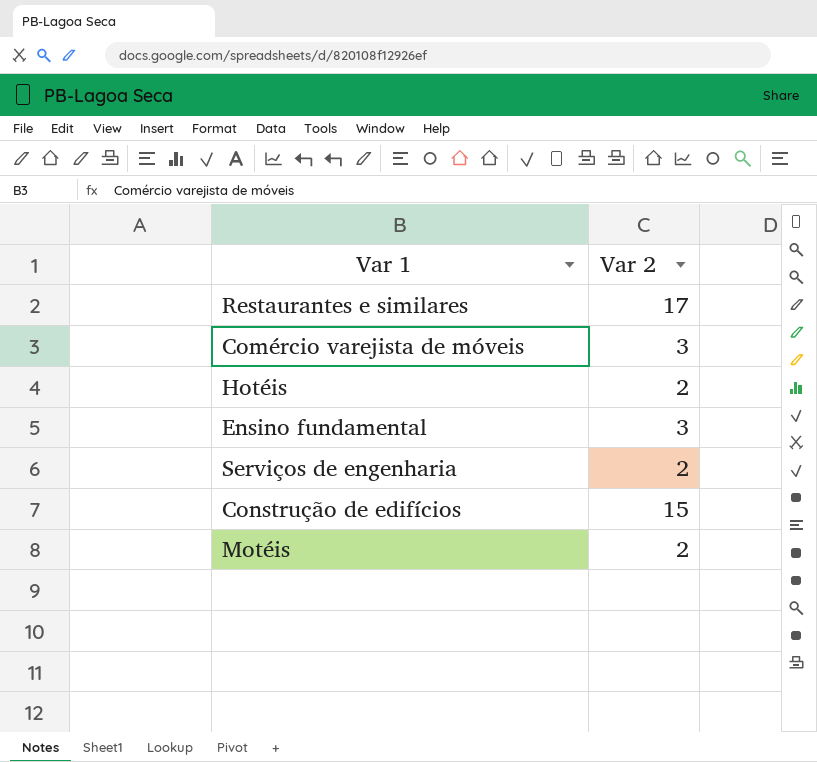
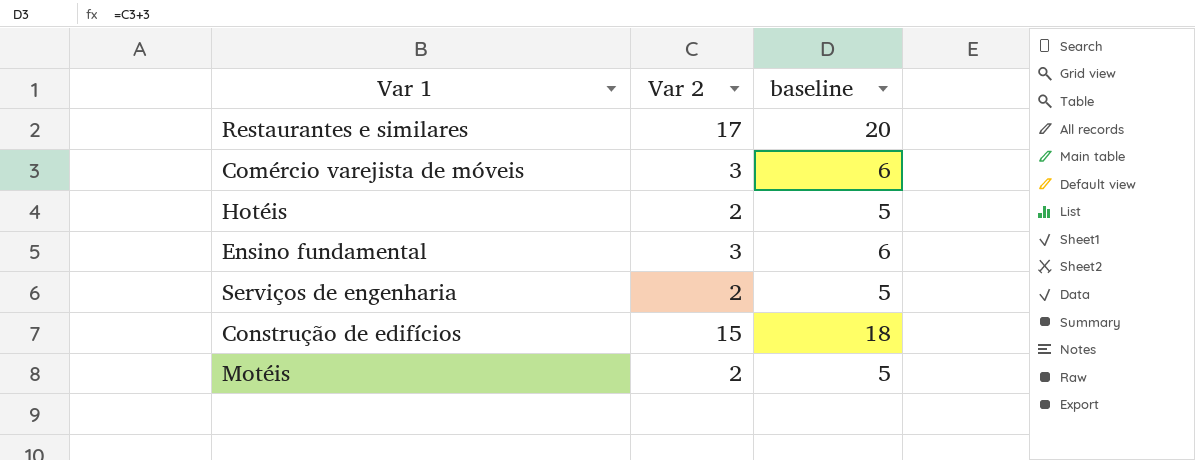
column baseline | formula: none -> [Var 2] + 3

